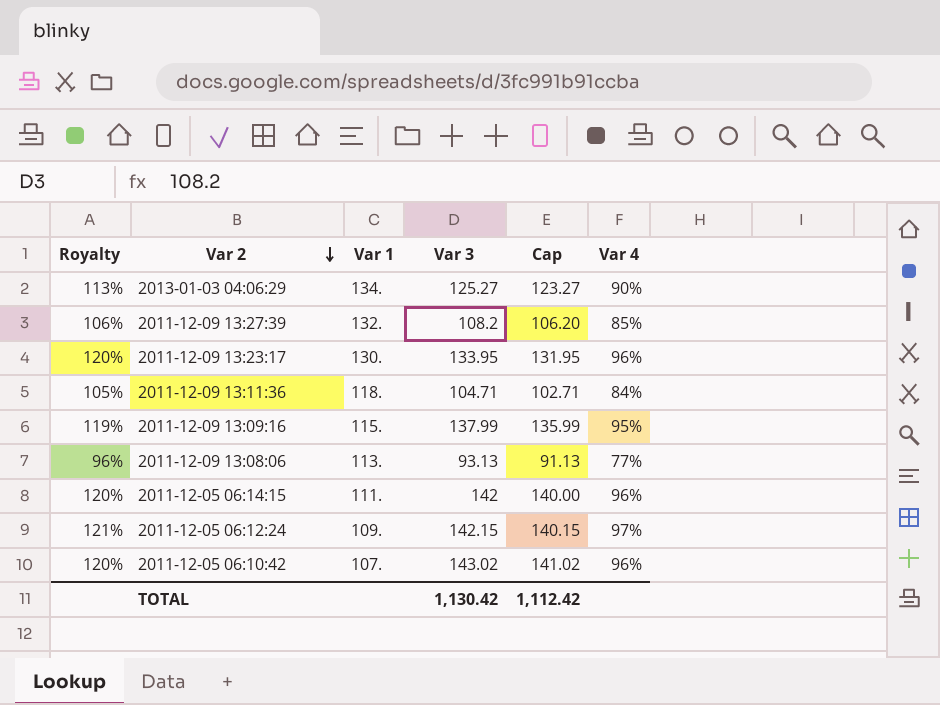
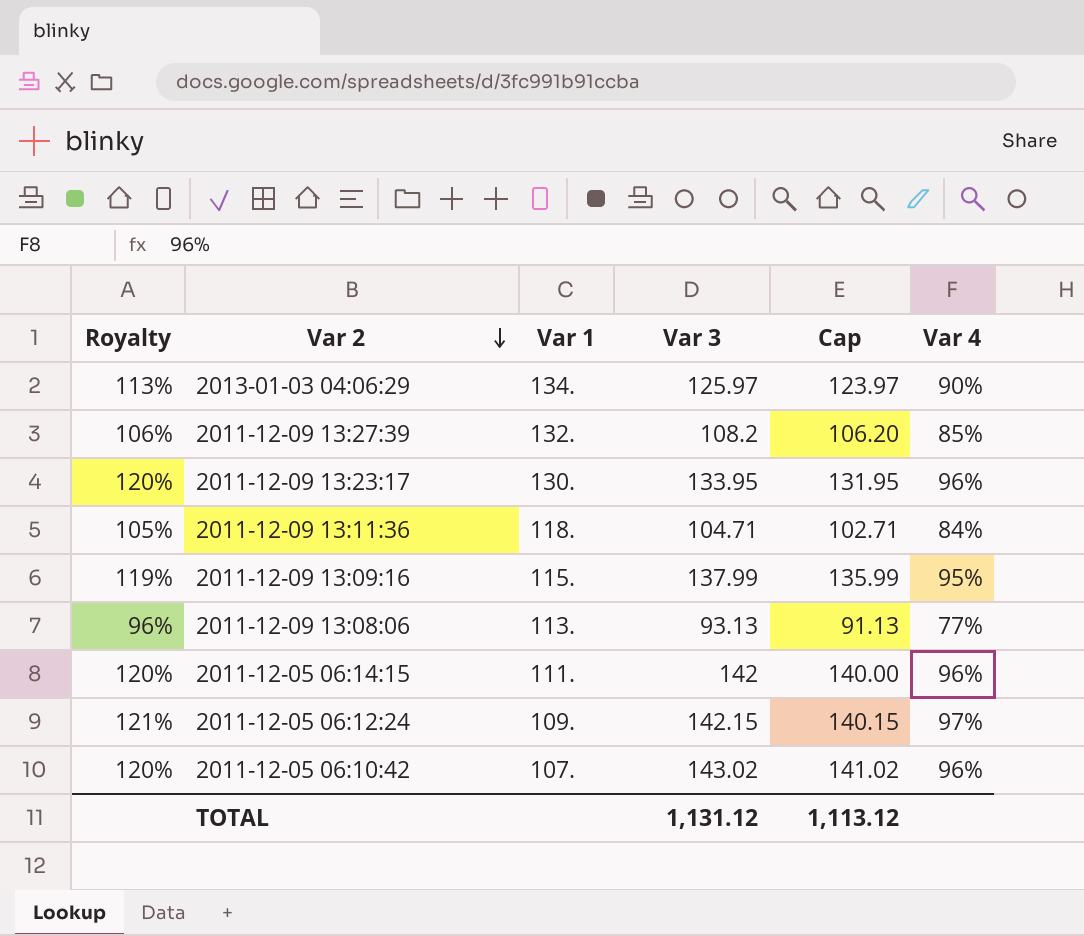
2013-01-03 04:06:29 | Var 3: 125.27 -> 125.97
2013-01-03 04:06:29 | Cap: 123.27 -> 123.97
TOTAL | Var 3: 1,130.42 -> 1,131.12
TOTAL | Cap: 1,112.42 -> 1,113.12

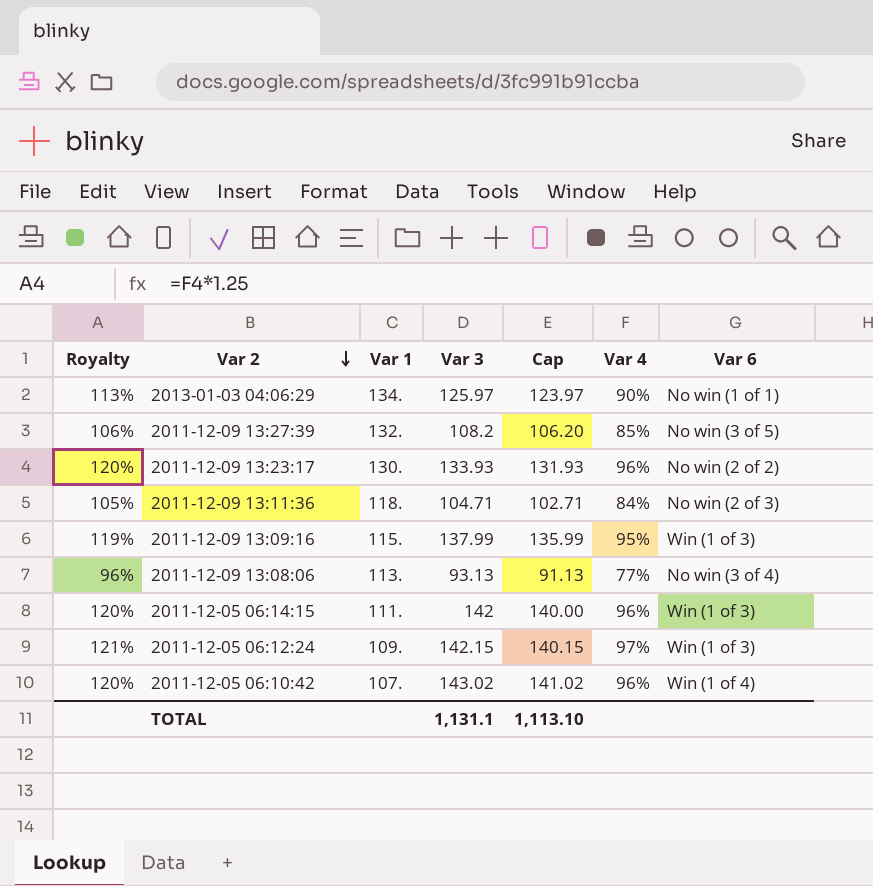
column Var 6 | position: none -> 7
2011-12-09 13:23:17 | Var 3: 133.95 -> 133.93
2011-12-09 13:23:17 | Cap: 131.95 -> 131.93
TOTAL | Var 3: 1,131.12 -> 1,131.1
TOTAL | Cap: 1,113.12 -> 1,113.10

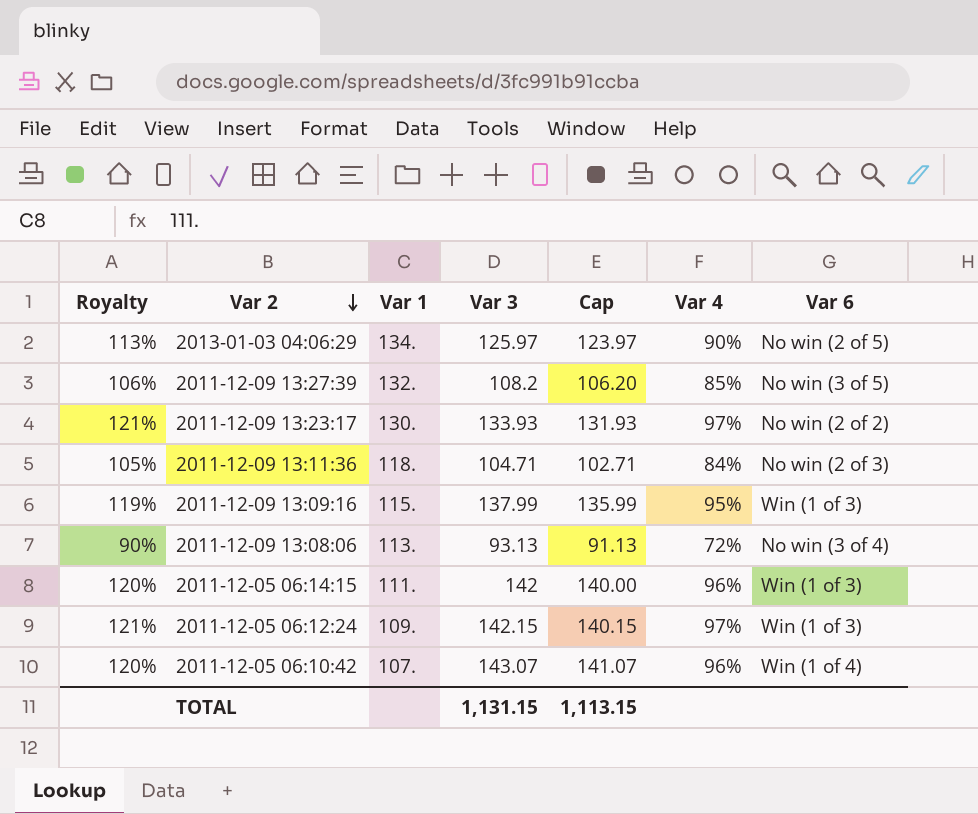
2013-01-03 04:06:29 | Var 6: No win (1 of 1) -> No win (2 of 5)
2011-12-09 13:23:17 | Royalty: 120% -> 121%
2011-12-09 13:23:17 | Var 4: 96% -> 97%
2011-12-09 13:08:06 | Royalty: 96% -> 90%
2011-12-09 13:08:06 | Var 4: 77% -> 72%
2011-12-05 06:10:42 | Var 3: 143.02 -> 143.07
2011-12-05 06:10:42 | Cap: 141.02 -> 141.07
TOTAL | Var 3: 1,131.1 -> 1,131.15
TOTAL | Cap: 1,113.10 -> 1,113.15

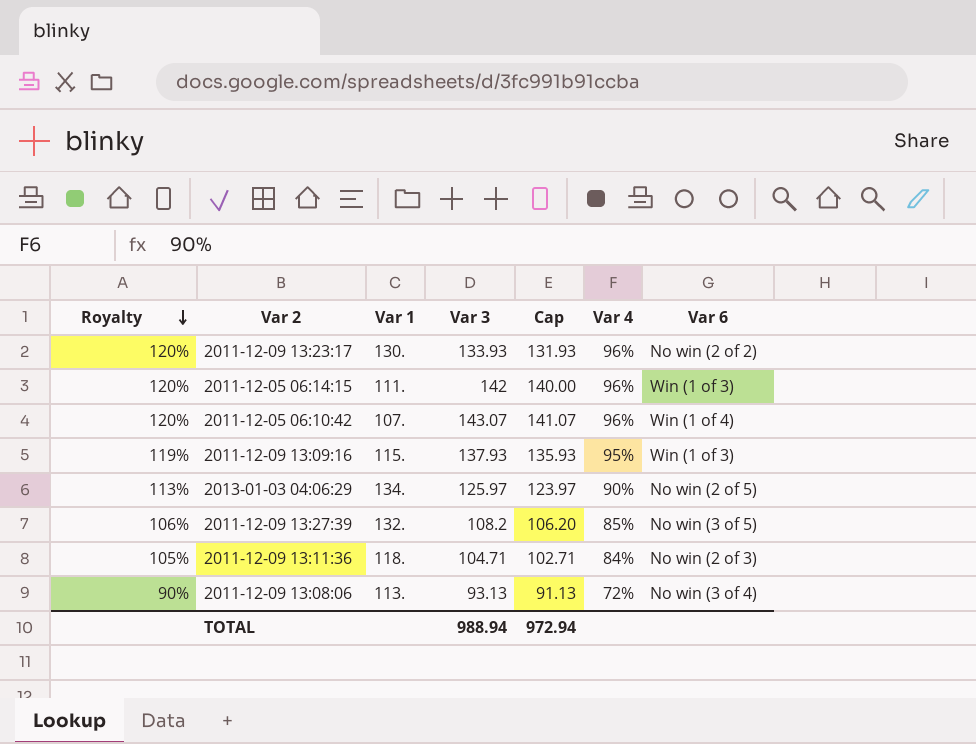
row order: Var 2 descending -> Royalty descending
row 2011-12-05 06:12:24: 121% | 109. | 142.15 | 140.15 | 97% | Win (1 of 3) -> none
2011-12-09 13:23:17 | Royalty: 121% -> 120%
2011-12-09 13:23:17 | Var 4: 97% -> 96%
2011-12-09 13:09:16 | Var 3: 137.99 -> 137.93
2011-12-09 13:09:16 | Cap: 135.99 -> 135.93
TOTAL | Var 3: 1,131.15 -> 988.94
TOTAL | Cap: 1,113.15 -> 972.94

